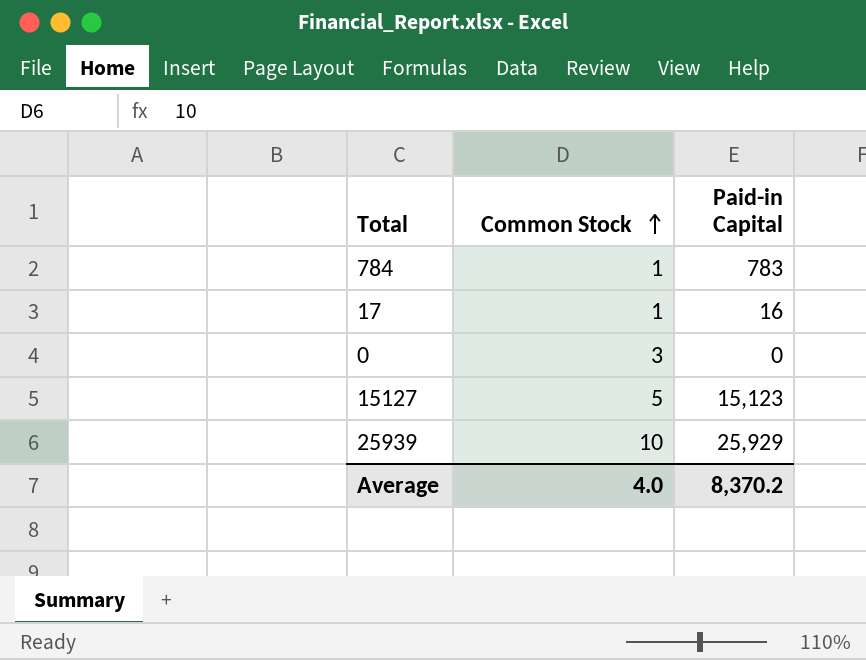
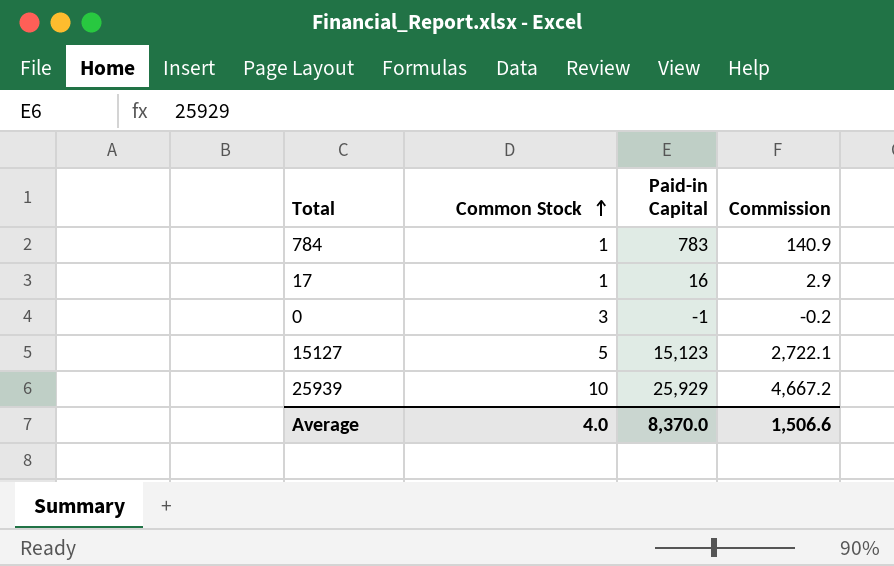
column Commission | formula: none -> [Paid-in Capital] * 0.18
0 | Paid-in Capital: 0 -> -1
Average | Paid-in Capital: 8,370.2 -> 8,370.0

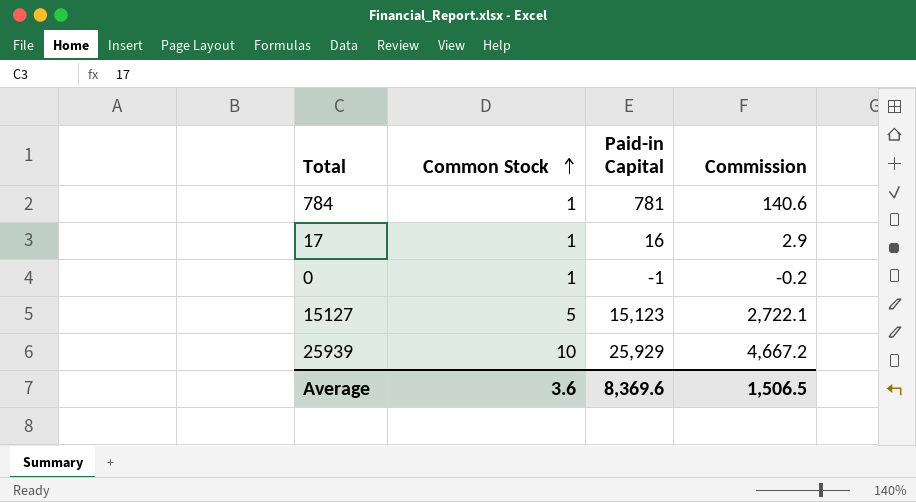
784 | Paid-in Capital: 783 -> 781
784 | Commission: 140.9 -> 140.6
0 | Common Stock: 3 -> 1
Average | Common Stock: 4.0 -> 3.6
Average | Paid-in Capital: 8,370.0 -> 8,369.6
Average | Commission: 1,506.6 -> 1,506.5

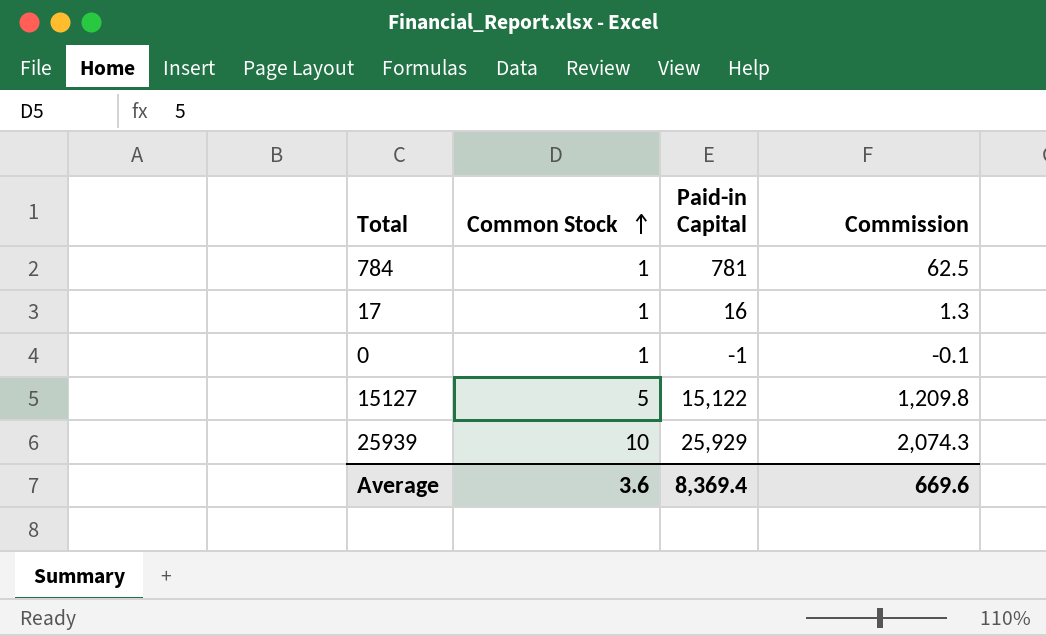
column Commission | formula: [Paid-in Capital] * 0.18 -> [Paid-in Capital] * 0.08
15127 | Paid-in Capital: 15,123 -> 15,122
Average | Paid-in Capital: 8,369.6 -> 8,369.4
Average | Commission: 1,506.5 -> 669.6

